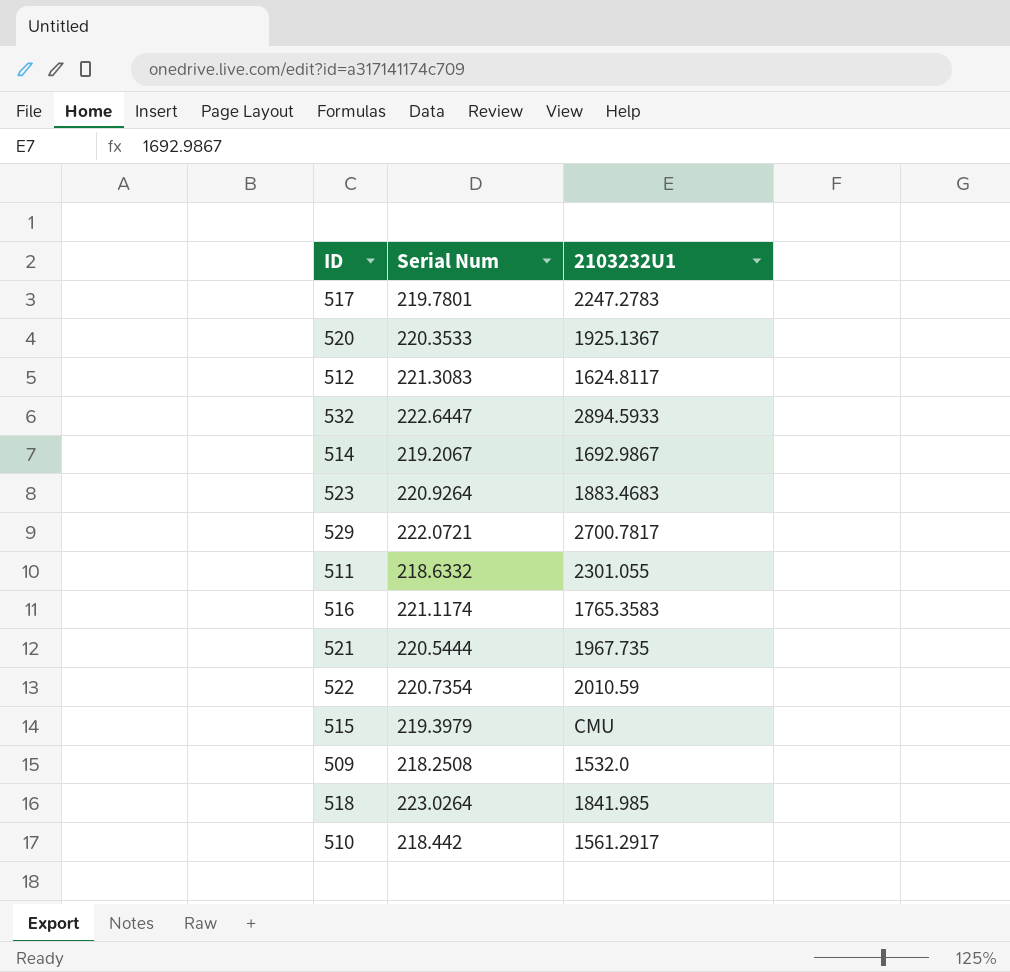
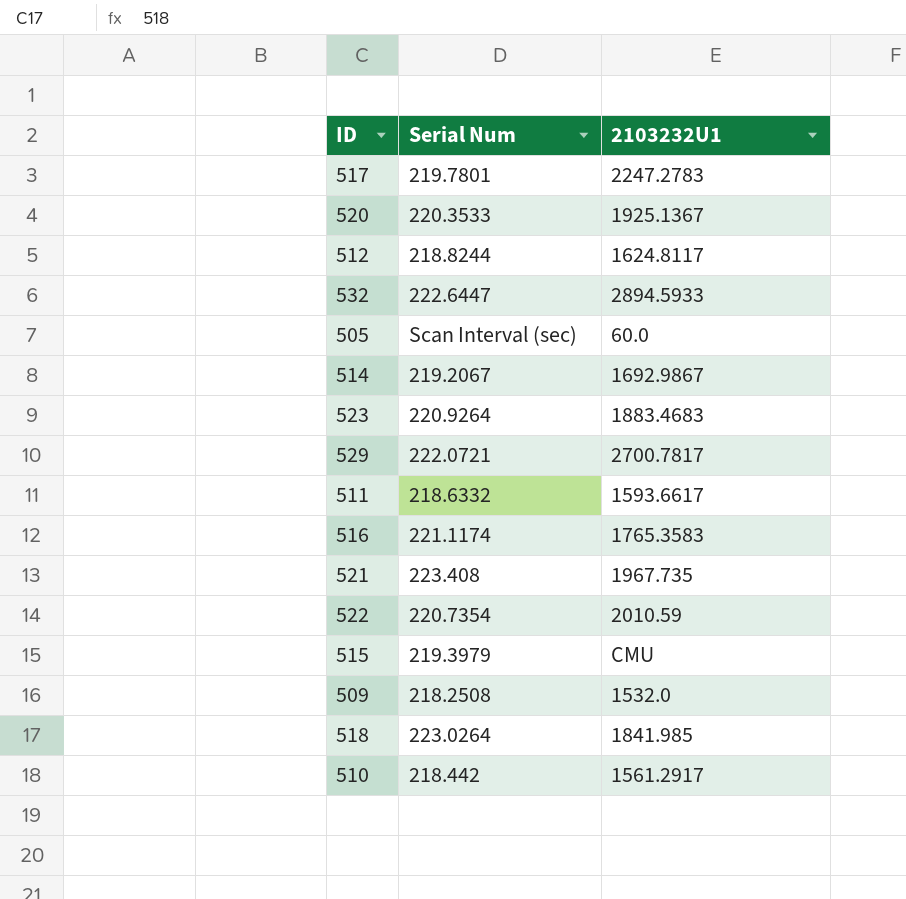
512 | Serial Num: 221.3083 -> 218.8244
row 505: none -> Scan Interval (sec) | 60.0
511 | 2103232U1: 2301.055 -> 1593.6617
521 | Serial Num: 220.5444 -> 223.408

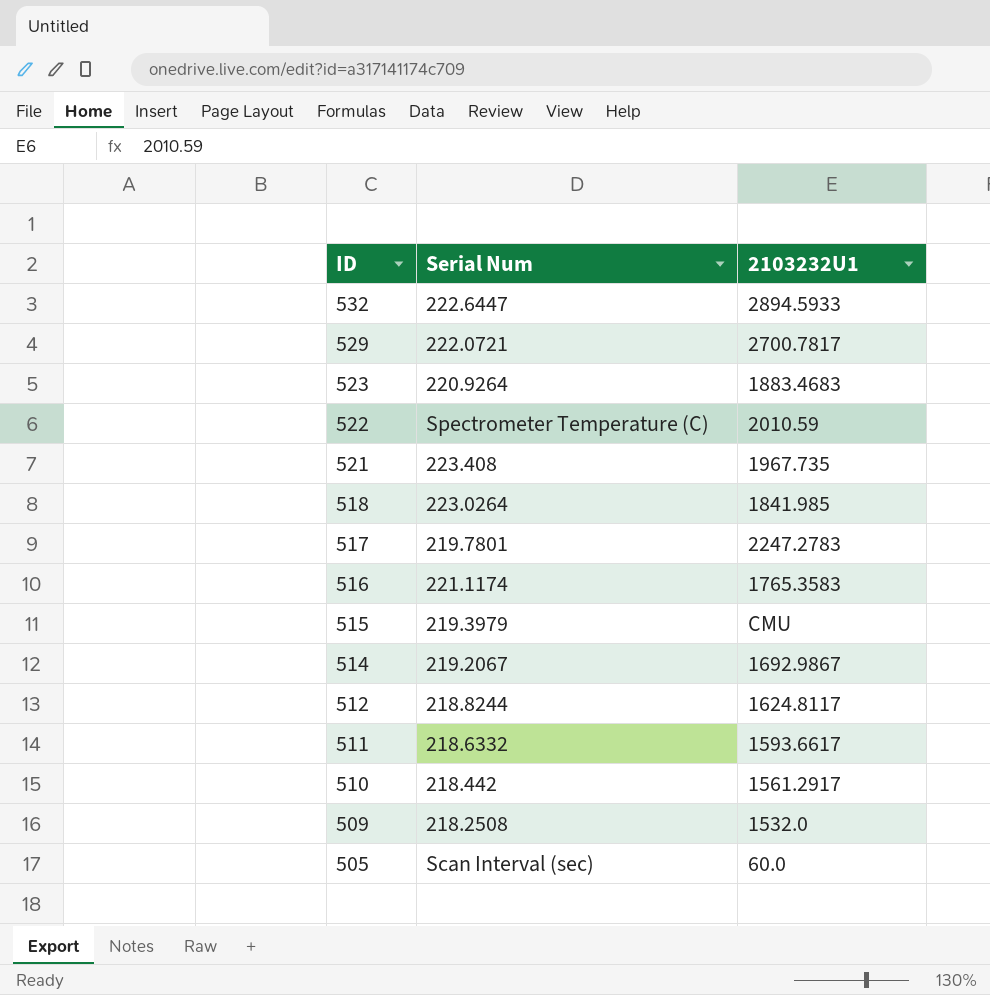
row order: none -> ID descending
row 520: 220.3533 | 1925.1367 -> none
522 | Serial Num: 220.7354 -> Spectrometer Temperature (C)

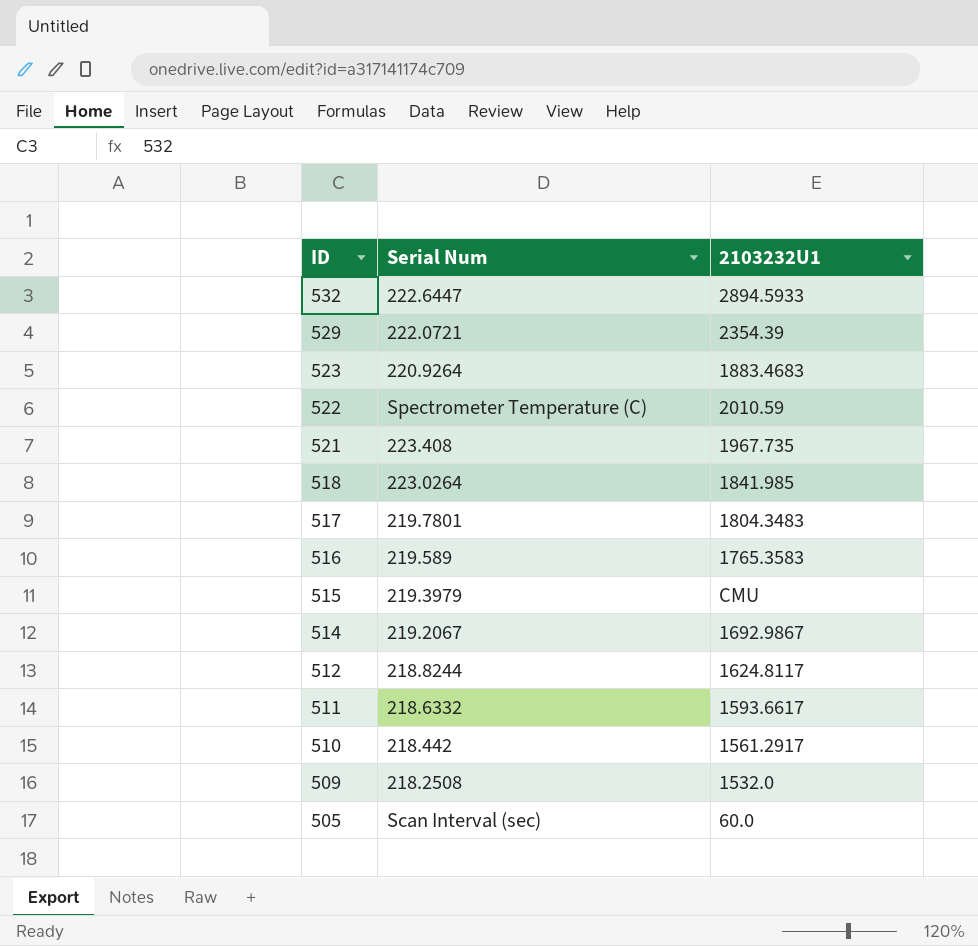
529 | 2103232U1: 2700.7817 -> 2354.39
517 | 2103232U1: 2247.2783 -> 1804.3483
516 | Serial Num: 221.1174 -> 219.589

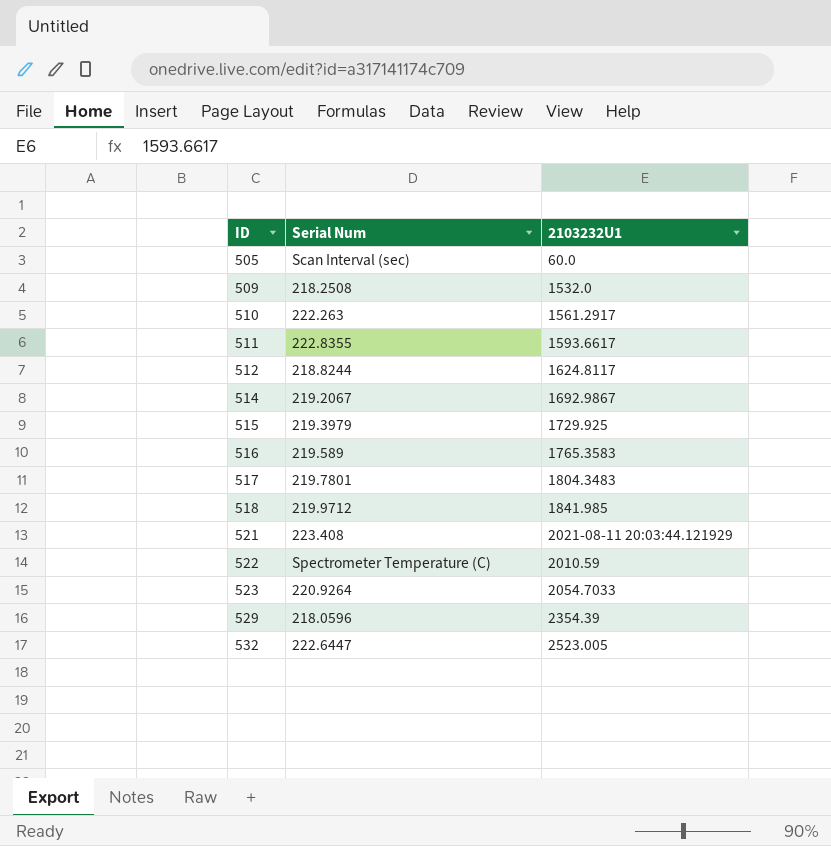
row order: ID descending -> ID ascending
510 | Serial Num: 218.442 -> 222.263
511 | Serial Num: 218.6332 -> 222.8355
515 | 2103232U1: CMU -> 1729.925
518 | Serial Num: 223.0264 -> 219.9712
521 | 2103232U1: 1967.735 -> 2021-08-11 20:03:44.121929
523 | 2103232U1: 1883.4683 -> 2054.7033
529 | Serial Num: 222.0721 -> 218.0596
532 | 2103232U1: 2894.5933 -> 2523.005

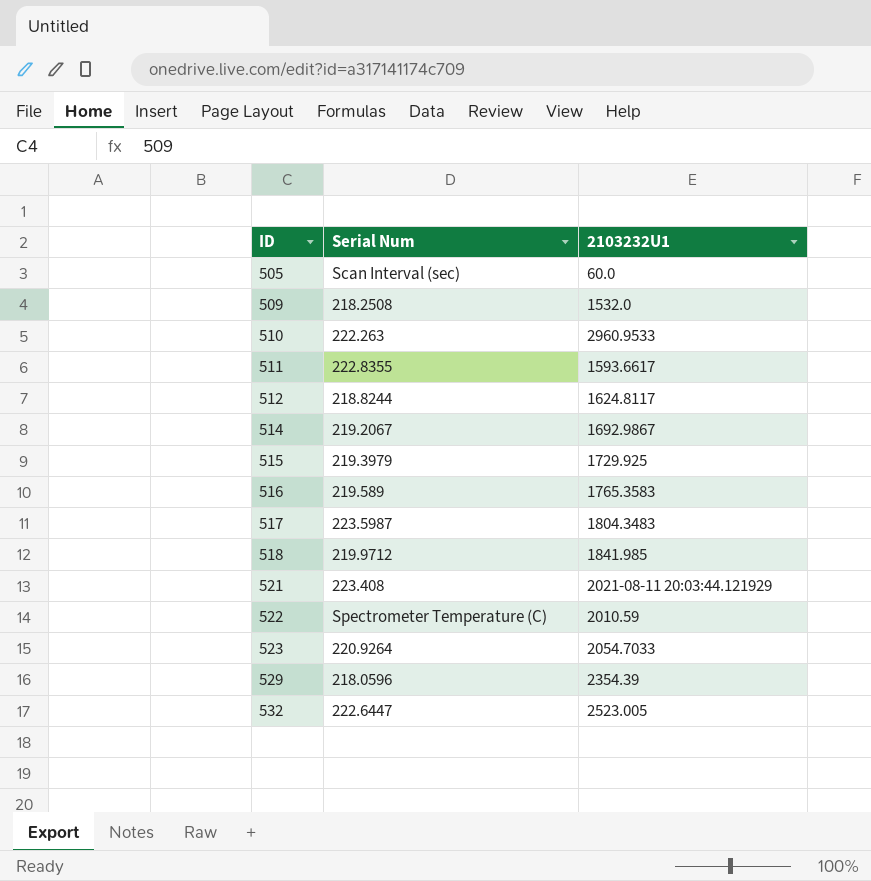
510 | 2103232U1: 1561.2917 -> 2960.9533
517 | Serial Num: 219.7801 -> 223.5987

